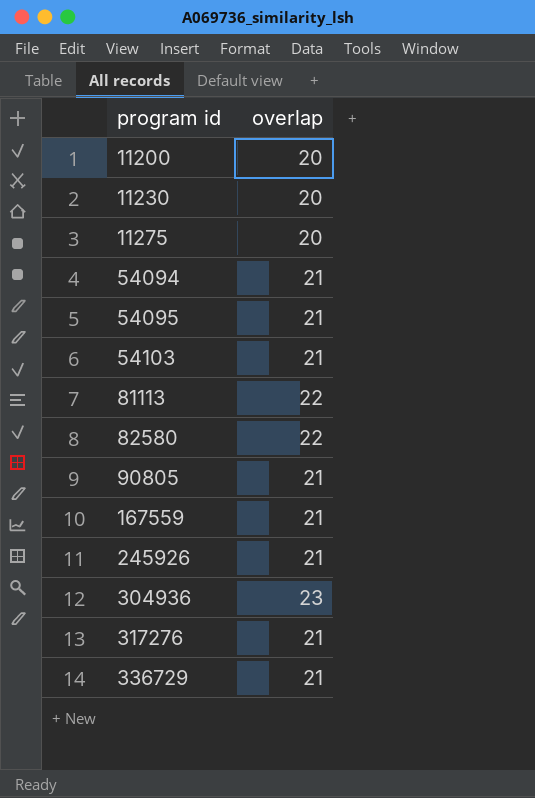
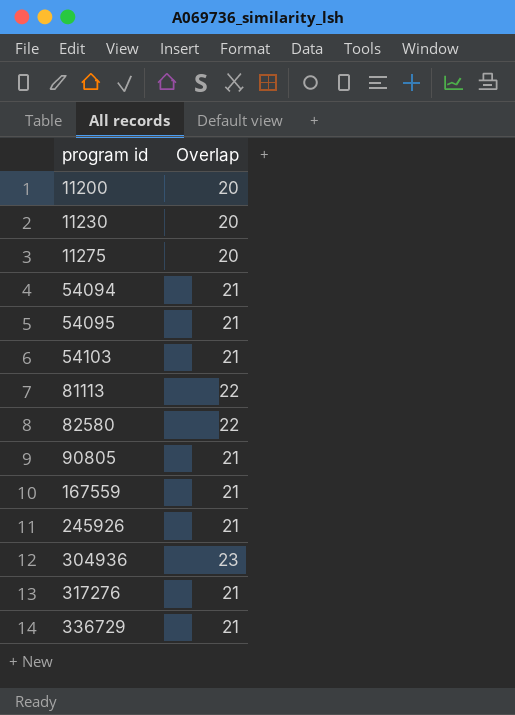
column name: overlap -> Overlap

